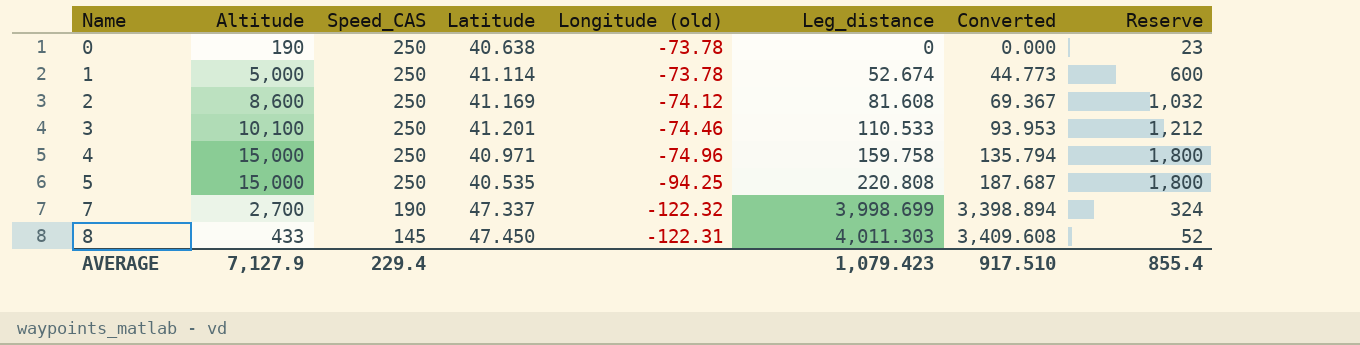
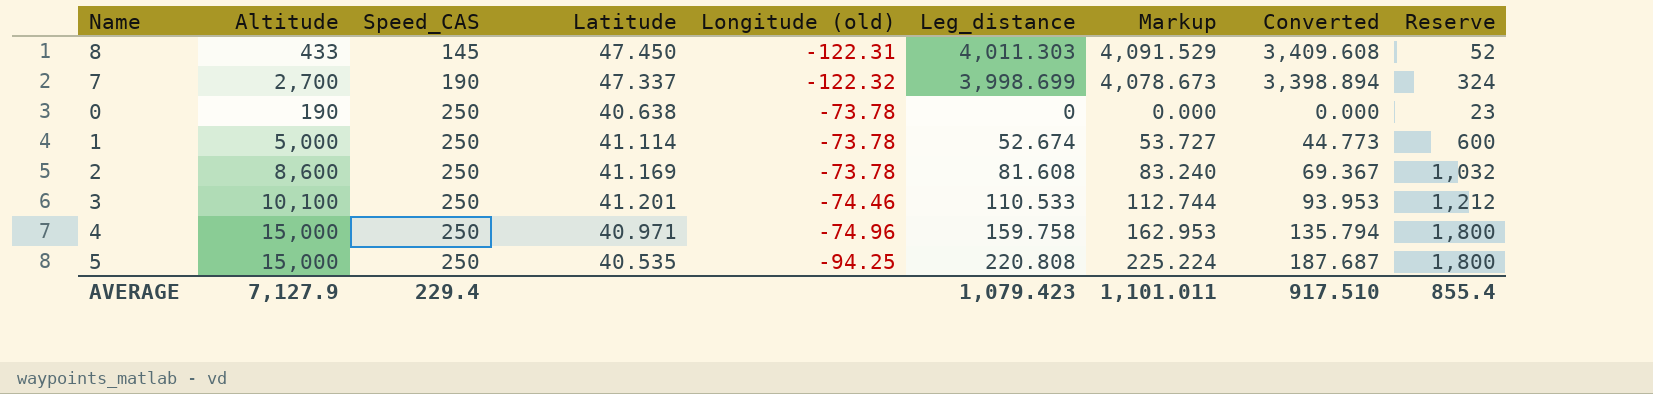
row order: Name ascending -> Speed_CAS ascending
column Markup | formula: none -> [Leg_distance] * 1.02
2 | Longitude (old): -74.12 -> -73.78

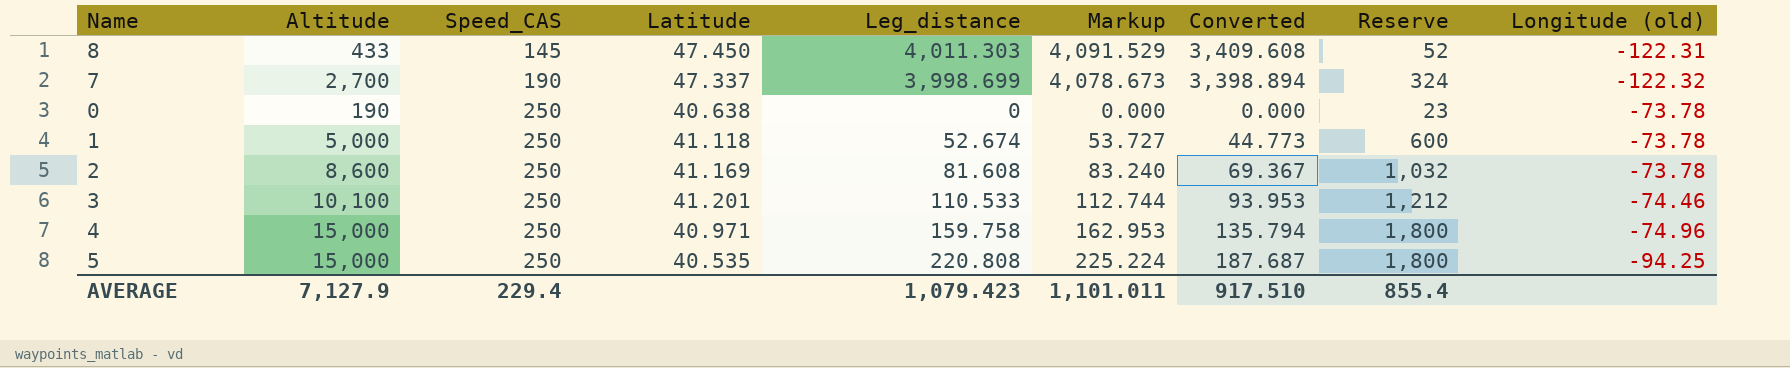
column Longitude (old) | position: 5 -> 9
1 | Latitude: 41.114 -> 41.118

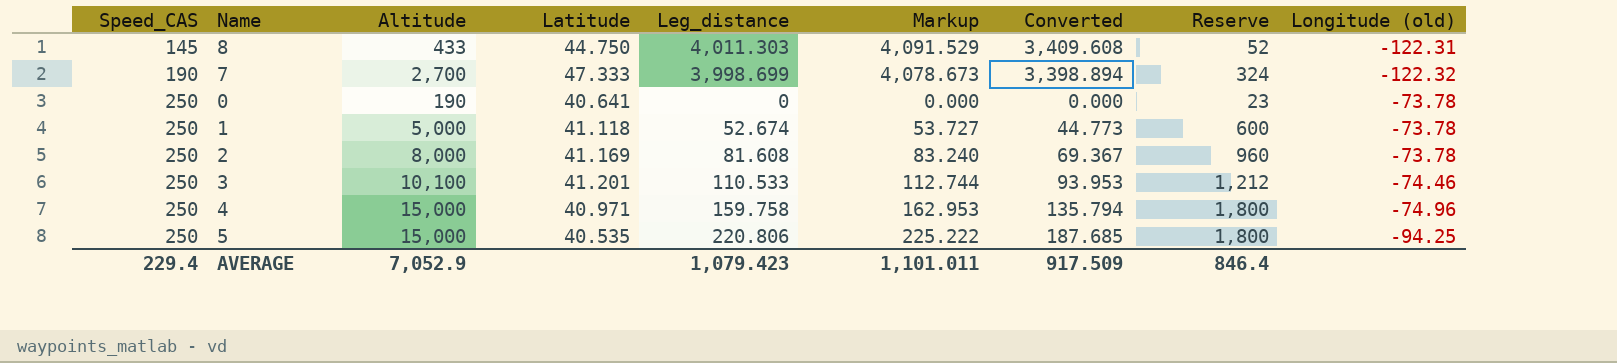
column Speed_CAS | position: 3 -> 1
8 | Latitude: 47.450 -> 44.750
7 | Latitude: 47.337 -> 47.333
0 | Latitude: 40.638 -> 40.641
2 | Altitude: 8,600 -> 8,000
2 | Reserve: 1,032 -> 960
5 | Leg_distance: 220.808 -> 220.806
5 | Markup: 225.224 -> 225.222
5 | Converted: 187.687 -> 187.685
AVERAGE | Altitude: 7,127.9 -> 7,052.9
AVERAGE | Converted: 917.510 -> 917.509
AVERAGE | Reserve: 855.4 -> 846.4

